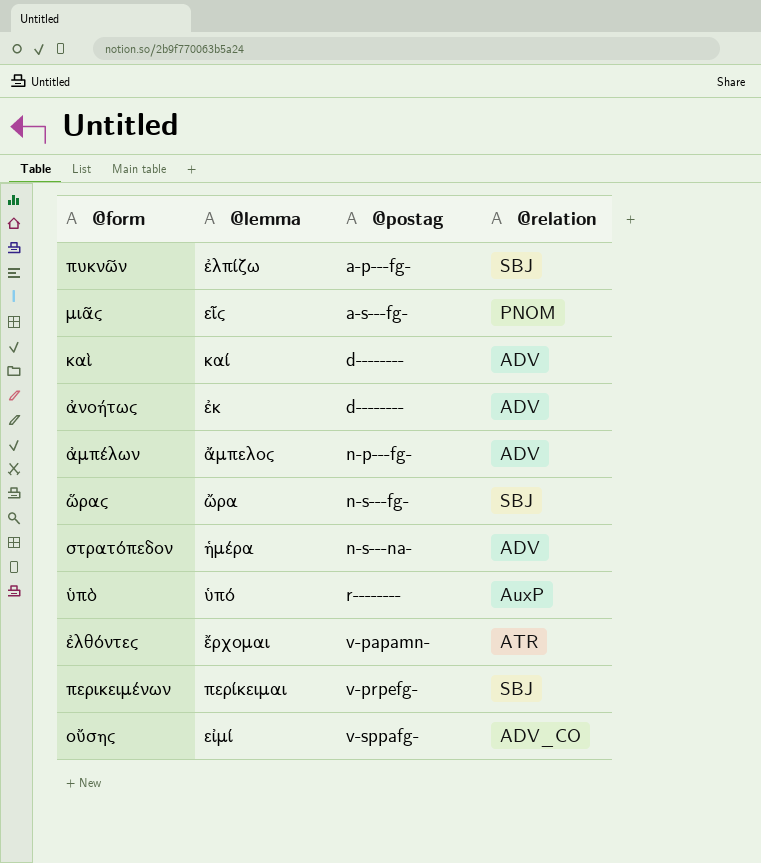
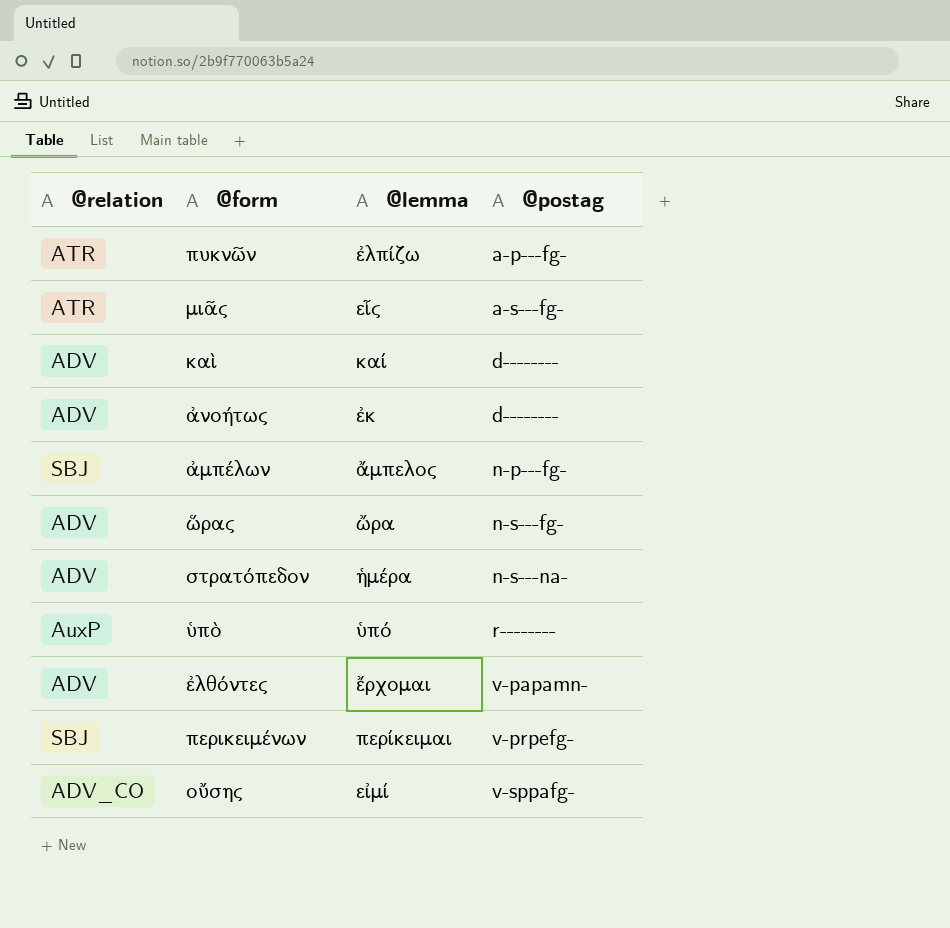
column @relation | position: 4 -> 1
πυκνῶν | @relation: SBJ -> ATR
μιᾶς | @relation: PNOM -> ATR
ἀμπέλων | @relation: ADV -> SBJ
ὥρας | @relation: SBJ -> ADV
ἐλθόντες | @relation: ATR -> ADV

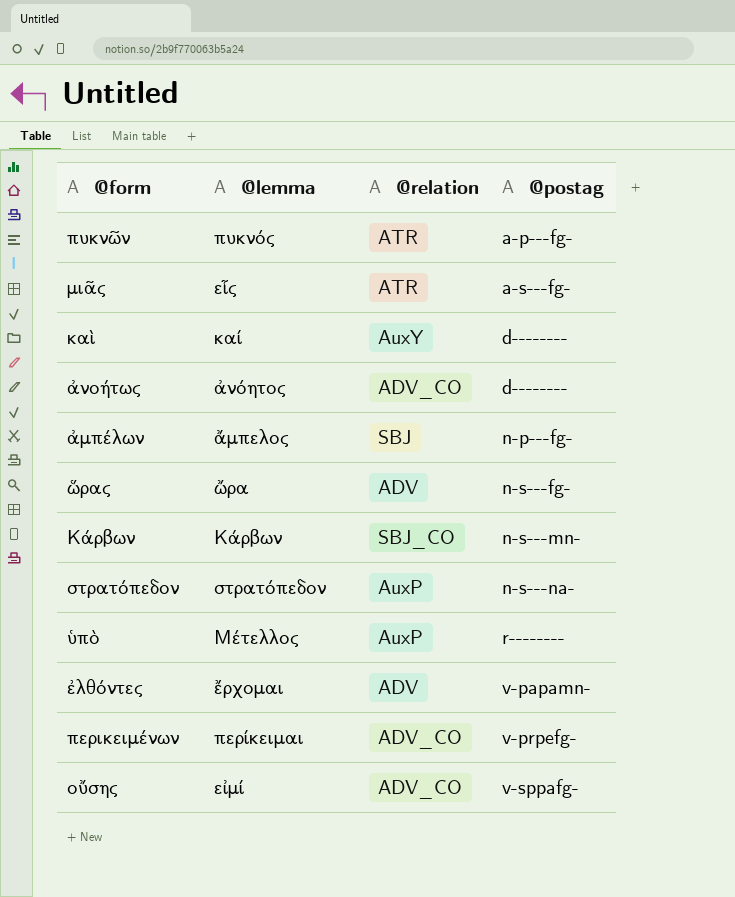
column @relation | position: 1 -> 3
πυκνῶν | @lemma: ἐλπίζω -> πυκνός
καὶ | @relation: ADV -> AuxY
ἀνοήτως | @lemma: ἐκ -> ἀνόητος
ἀνοήτως | @relation: ADV -> ADV_CO
row Κάρβων: none -> Κάρβων | SBJ_CO | n-s---mn-
στρατόπεδον | @lemma: ἡμέρα -> στρατόπεδον
στρατόπεδον | @relation: ADV -> AuxP
ὑπὸ | @lemma: ὑπό -> Μέτελλος
περικειμένων | @relation: SBJ -> ADV_CO

